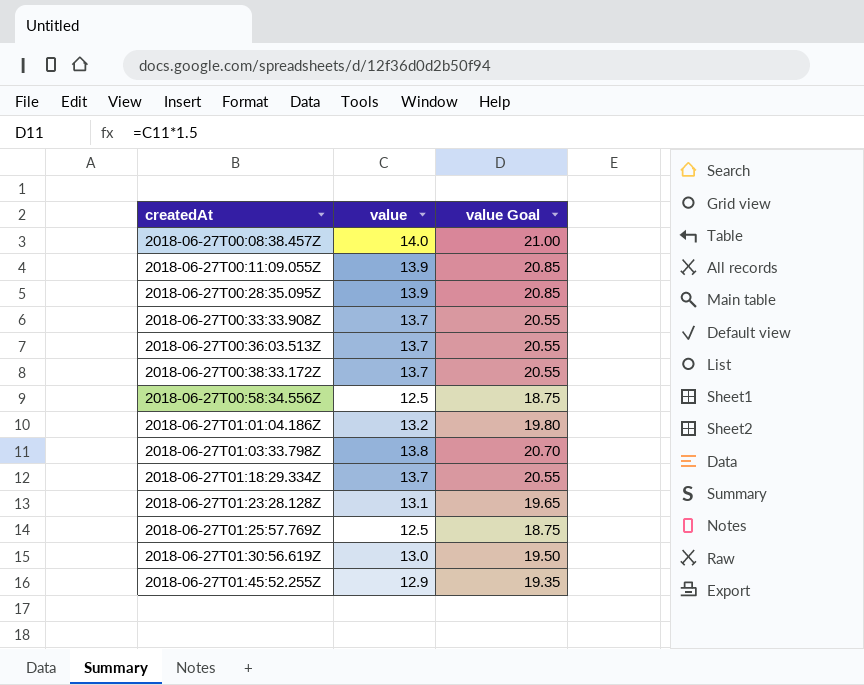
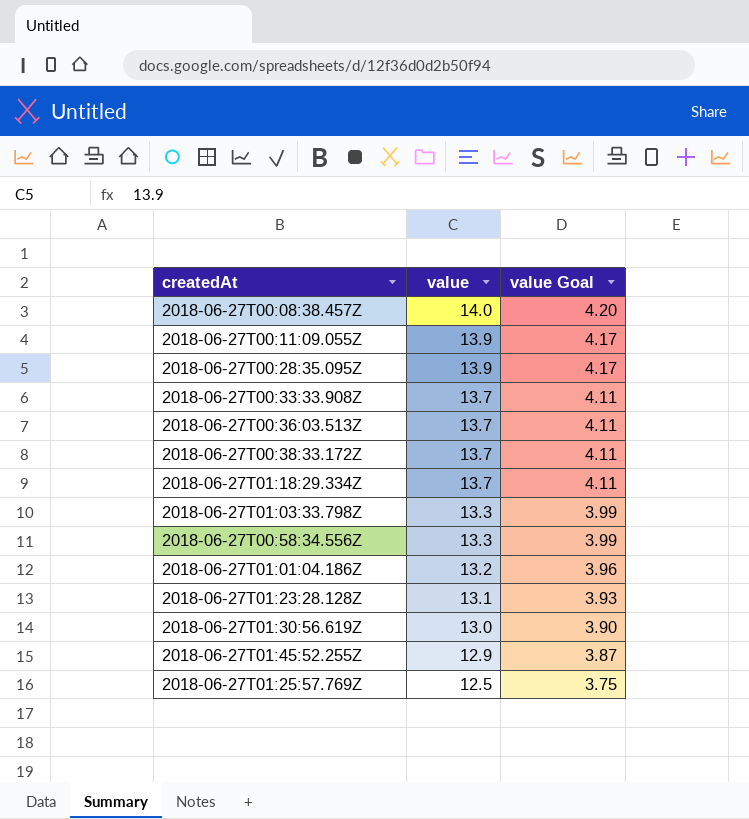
row order: createdAt ascending -> value descending
column value Goal | formula: [value] * 1.5 -> [value] * 0.3
2018-06-27T01:03:33.798Z | value: 13.8 -> 13.3
2018-06-27T00:58:34.556Z | value: 12.5 -> 13.3

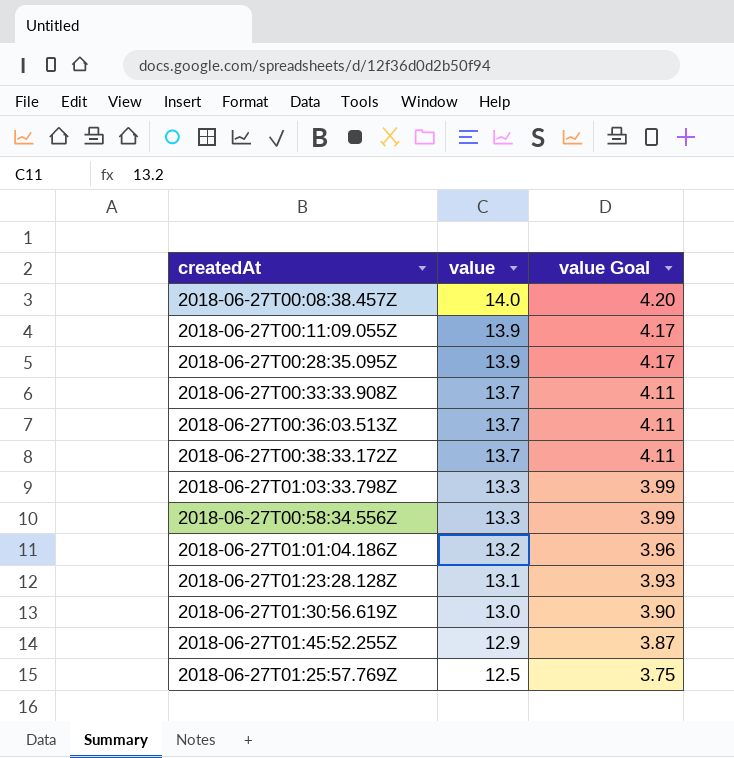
row 2018-06-27T01:18:29.334Z: 13.7 | 4.11 -> none

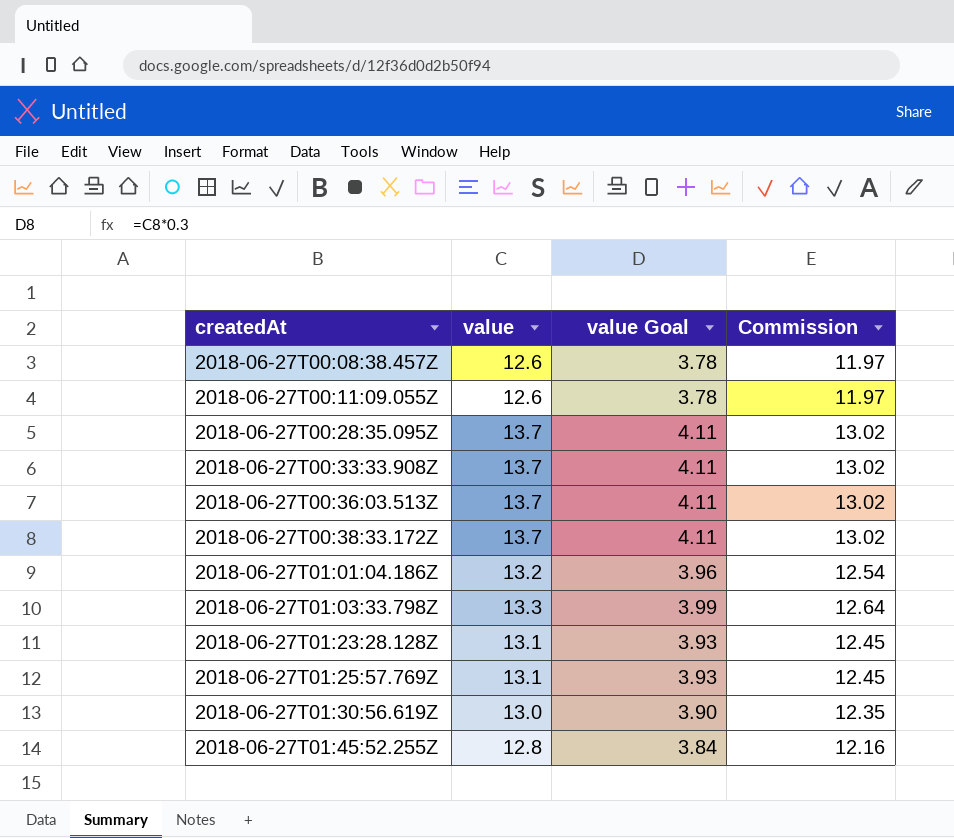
row order: value descending -> createdAt ascending
column Commission | formula: none -> [value] * 0.95
row 2018-06-27T00:58:34.556Z: 13.3 | 3.99 -> none
2018-06-27T00:08:38.457Z | value: 14.0 -> 12.6
2018-06-27T00:08:38.457Z | value Goal: 4.20 -> 3.78
2018-06-27T00:11:09.055Z | value: 13.9 -> 12.6
2018-06-27T00:11:09.055Z | value Goal: 4.17 -> 3.78
2018-06-27T00:28:35.095Z | value: 13.9 -> 13.7
2018-06-27T00:28:35.095Z | value Goal: 4.17 -> 4.11
2018-06-27T01:25:57.769Z | value: 12.5 -> 13.1
2018-06-27T01:25:57.769Z | value Goal: 3.75 -> 3.93
2018-06-27T01:45:52.255Z | value: 12.9 -> 12.8
2018-06-27T01:45:52.255Z | value Goal: 3.87 -> 3.84

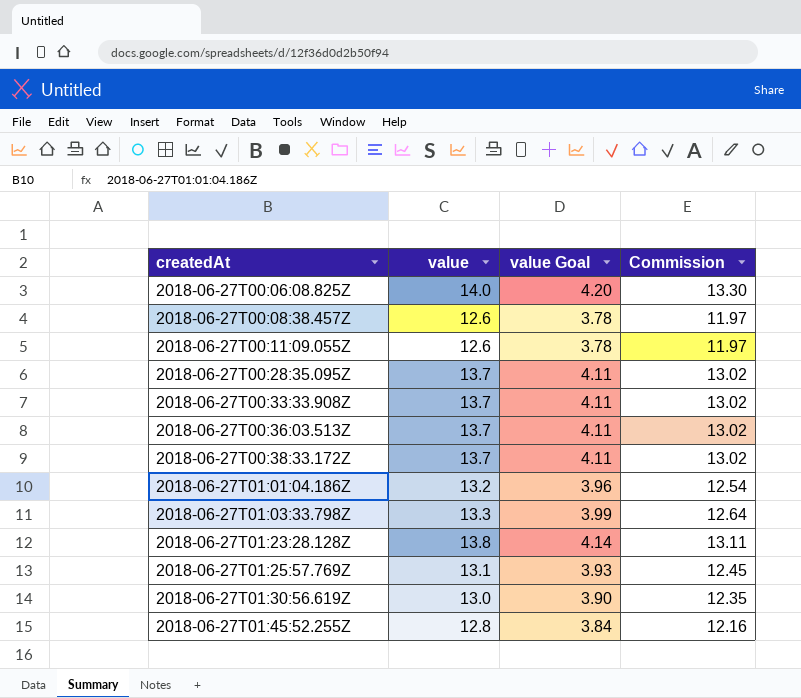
row 2018-06-27T00:06:08.825Z: none -> 14.0 | 4.20 | 13.30
2018-06-27T01:23:28.128Z | value: 13.1 -> 13.8
2018-06-27T01:23:28.128Z | value Goal: 3.93 -> 4.14
2018-06-27T01:23:28.128Z | Commission: 12.45 -> 13.11

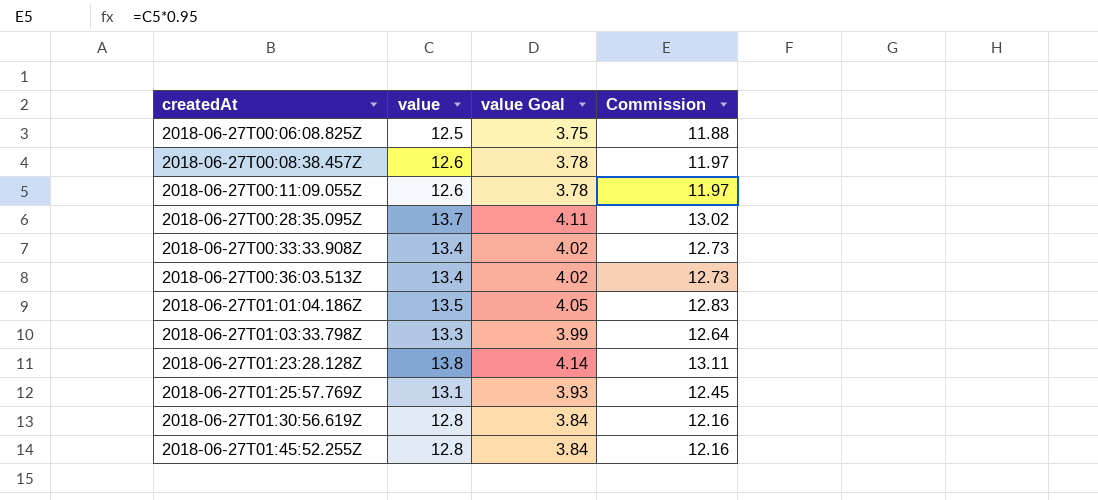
row 2018-06-27T00:38:33.172Z: 13.7 | 4.11 | 13.02 -> none
2018-06-27T00:06:08.825Z | value: 14.0 -> 12.5
2018-06-27T00:06:08.825Z | value Goal: 4.20 -> 3.75
2018-06-27T00:06:08.825Z | Commission: 13.30 -> 11.88
2018-06-27T00:33:33.908Z | value: 13.7 -> 13.4
2018-06-27T00:33:33.908Z | value Goal: 4.11 -> 4.02
2018-06-27T00:33:33.908Z | Commission: 13.02 -> 12.73
2018-06-27T00:36:03.513Z | value: 13.7 -> 13.4
2018-06-27T00:36:03.513Z | value Goal: 4.11 -> 4.02
2018-06-27T00:36:03.513Z | Commission: 13.02 -> 12.73
2018-06-27T01:01:04.186Z | value: 13.2 -> 13.5
2018-06-27T01:01:04.186Z | value Goal: 3.96 -> 4.05
2018-06-27T01:01:04.186Z | Commission: 12.54 -> 12.83
2018-06-27T01:30:56.619Z | value: 13.0 -> 12.8
2018-06-27T01:30:56.619Z | value Goal: 3.90 -> 3.84
2018-06-27T01:30:56.619Z | Commission: 12.35 -> 12.16

